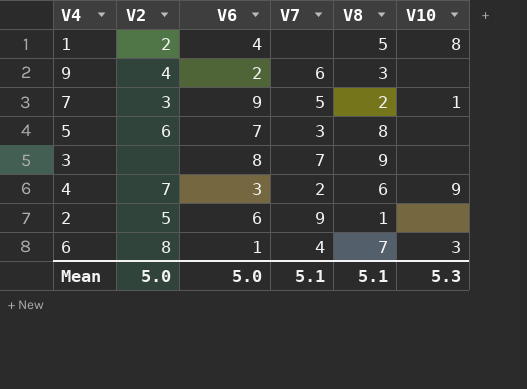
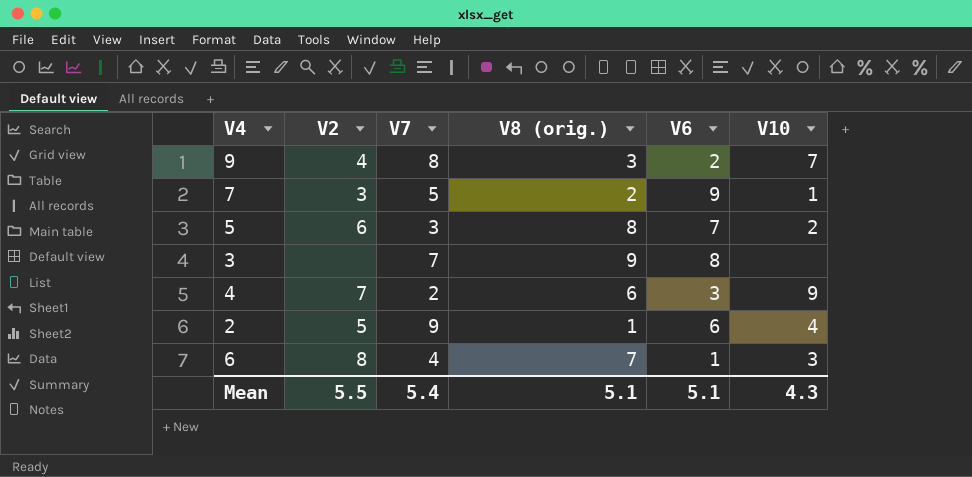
column name: V8 -> V8 (orig.)
column V6 | position: 3 -> 5
row 1: 2 | 4 | none | 5 | 8 -> none
9 | V7: 6 -> 8
9 | V10: none -> 7
5 | V10: none -> 2
2 | V10: none -> 4
Mean | V2: 5.0 -> 5.5
Mean | V7: 5.1 -> 5.4
Mean | V6: 5.0 -> 5.1
Mean | V10: 5.3 -> 4.3

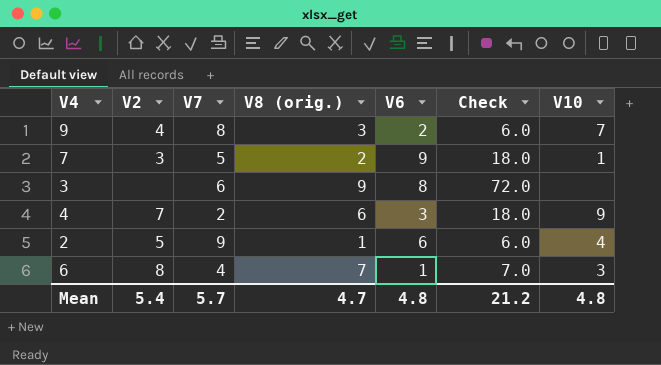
column Check | formula: none -> [V8 (orig.)] * [V6]
row 5: 6 | 3 | 8 | 7 | 2 -> none
3 | V7: 7 -> 6
Mean | V2: 5.5 -> 5.4
Mean | V7: 5.4 -> 5.7
Mean | V8 (orig.): 5.1 -> 4.7
Mean | V6: 5.1 -> 4.8
Mean | V10: 4.3 -> 4.8

